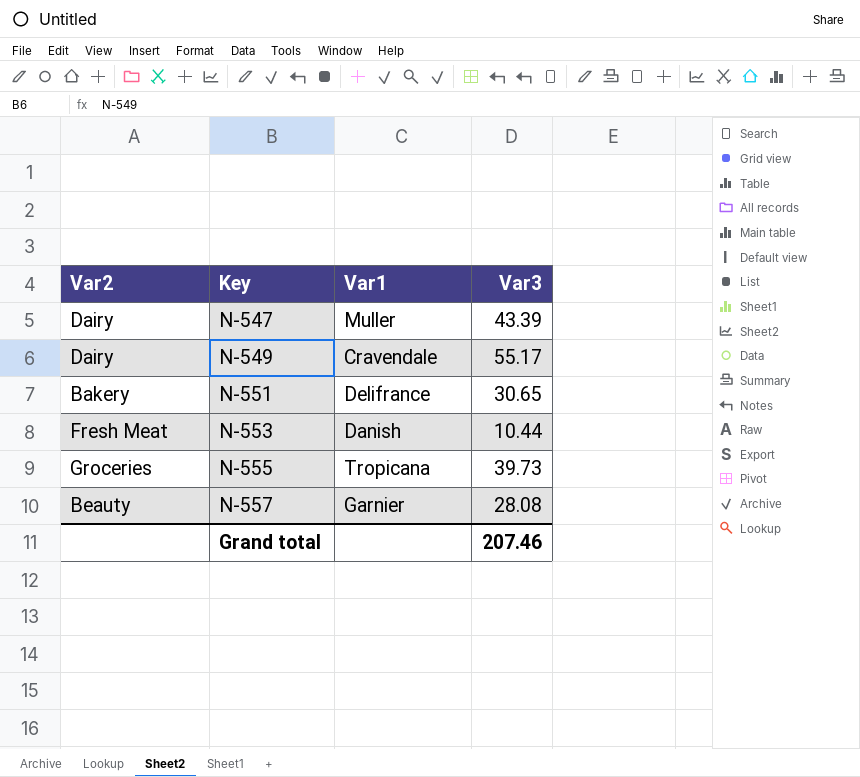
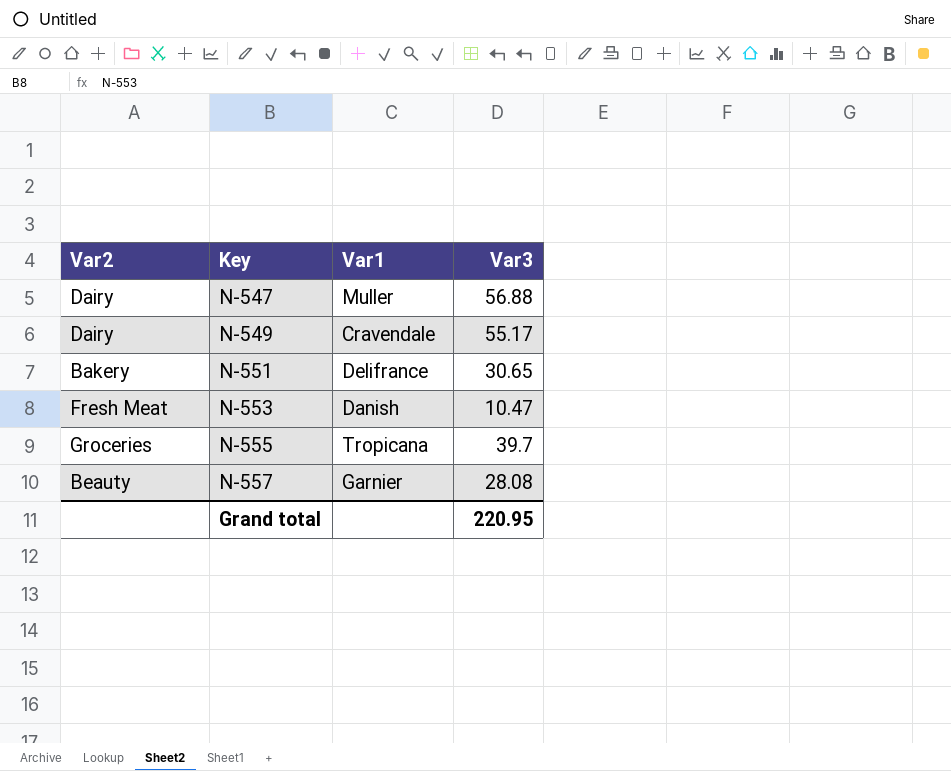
N-547 | Var3: 43.39 -> 56.88
N-553 | Var3: 10.44 -> 10.47
N-555 | Var3: 39.73 -> 39.7
Grand total | Var3: 207.46 -> 220.95

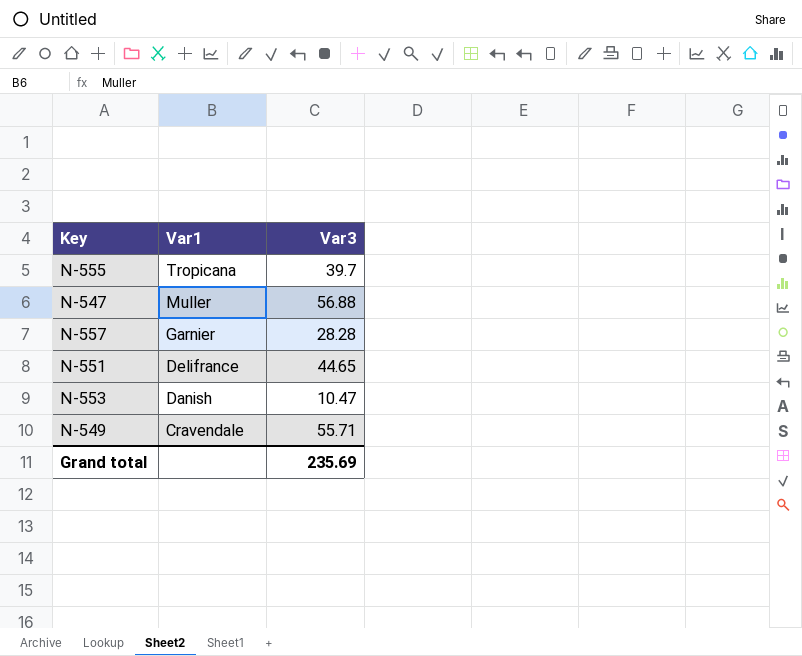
row order: Key ascending -> Var1 descending
column Var2 | position: 1 -> none
N-557 | Var3: 28.08 -> 28.28
N-551 | Var3: 30.65 -> 44.65
N-549 | Var3: 55.17 -> 55.71
Grand total | Var3: 220.95 -> 235.69

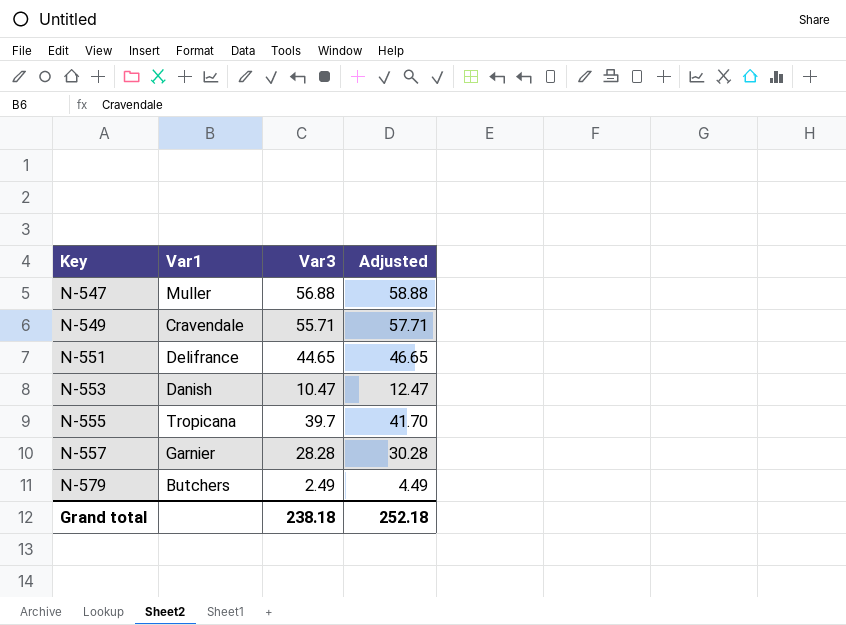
row order: Var1 descending -> Key ascending
column Adjusted | formula: none -> [Var3] + 2
row N-579: none -> Butchers | 2.49 | 4.49
Grand total | Var3: 235.69 -> 238.18

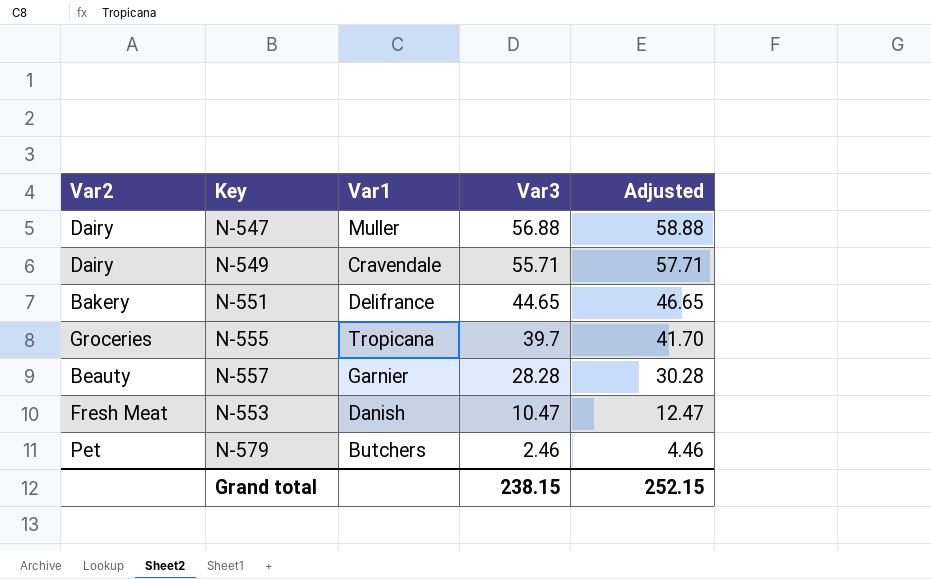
row order: Key ascending -> Var3 descending
column Var2 | position: none -> 1
N-579 | Var3: 2.49 -> 2.46
N-579 | Adjusted: 4.49 -> 4.46
Grand total | Var3: 238.18 -> 238.15
Grand total | Adjusted: 252.18 -> 252.15

